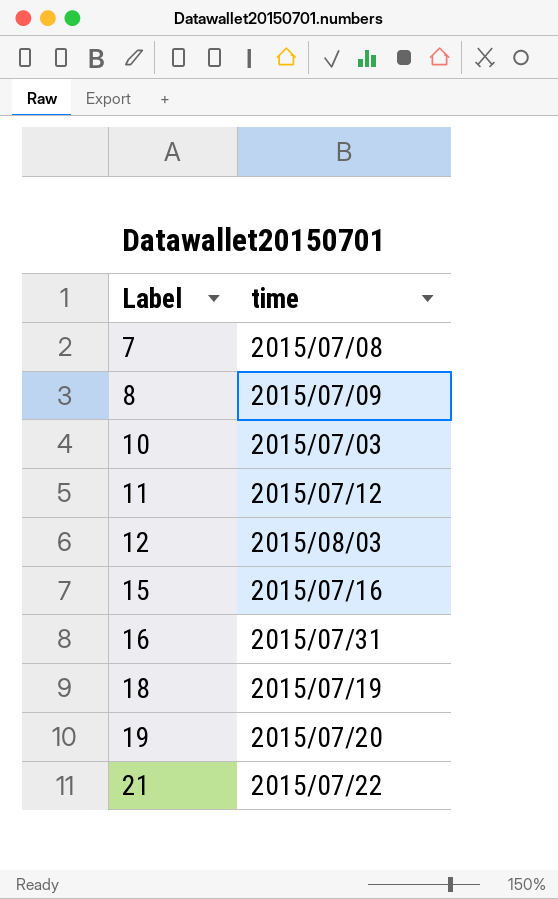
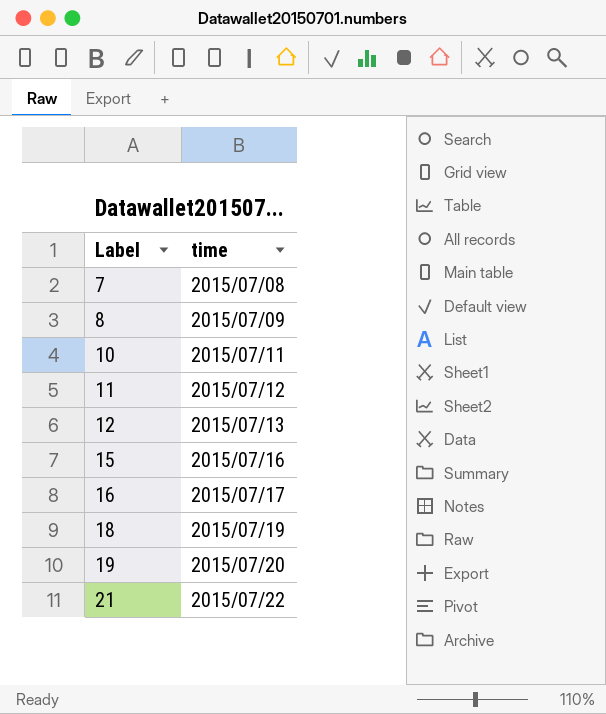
10 | time: 2015/07/03 -> 2015/07/11
12 | time: 2015/08/03 -> 2015/07/13
16 | time: 2015/07/31 -> 2015/07/17

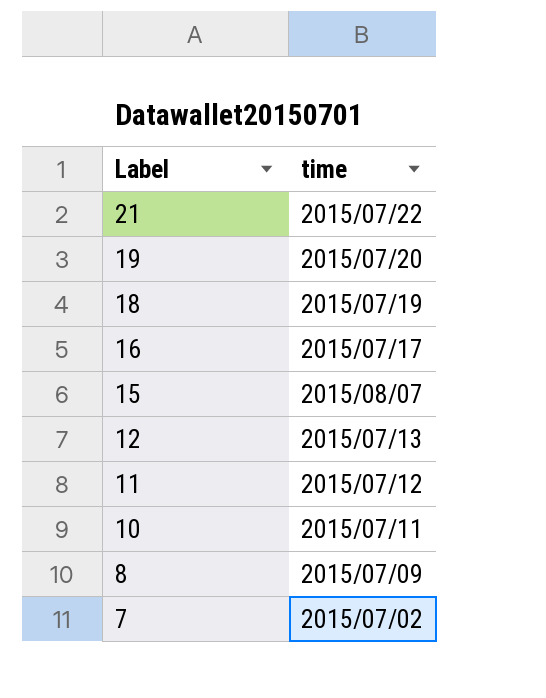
row order: Label ascending -> Label descending
15 | time: 2015/07/16 -> 2015/08/07
7 | time: 2015/07/08 -> 2015/07/02

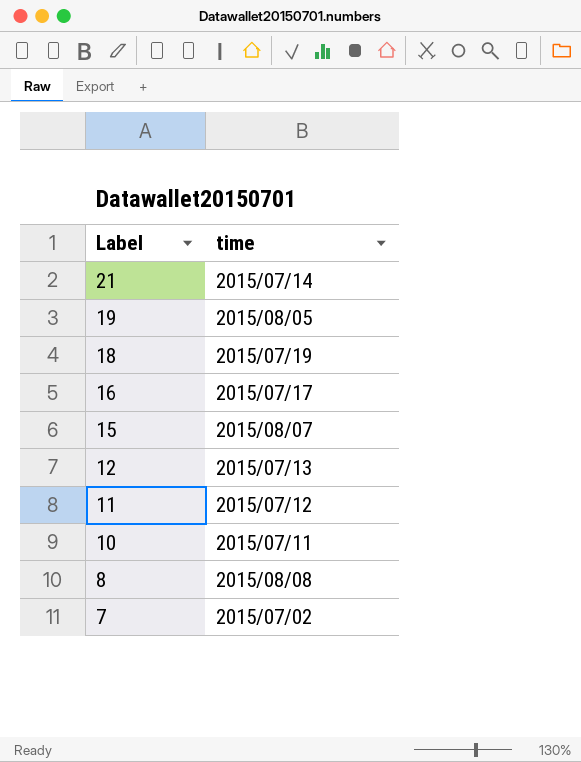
21 | time: 2015/07/22 -> 2015/07/14
19 | time: 2015/07/20 -> 2015/08/05
8 | time: 2015/07/09 -> 2015/08/08

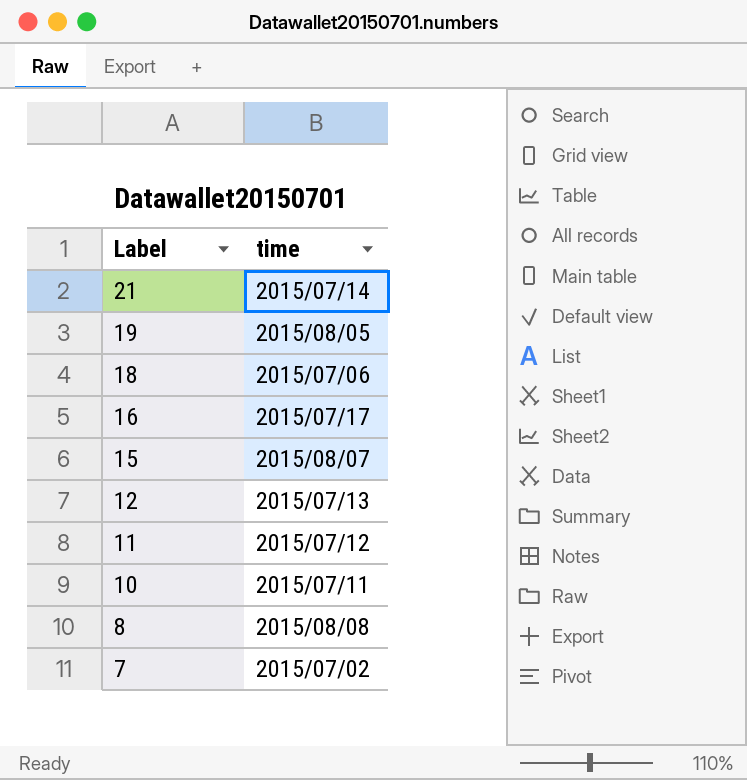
18 | time: 2015/07/19 -> 2015/07/06

